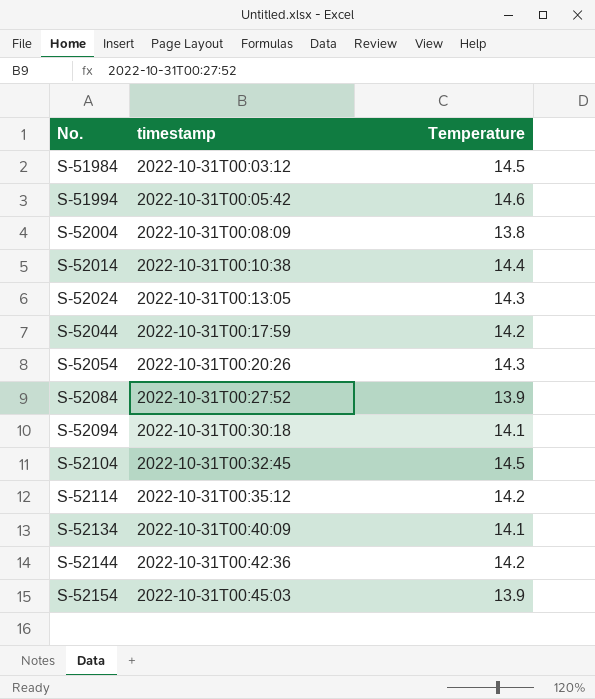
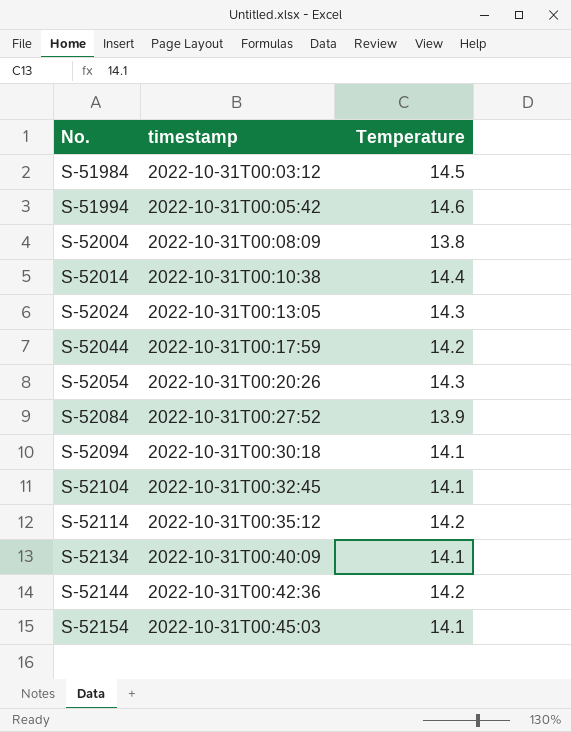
S-52104 | Temperature: 14.5 -> 14.1
S-52154 | Temperature: 13.9 -> 14.1

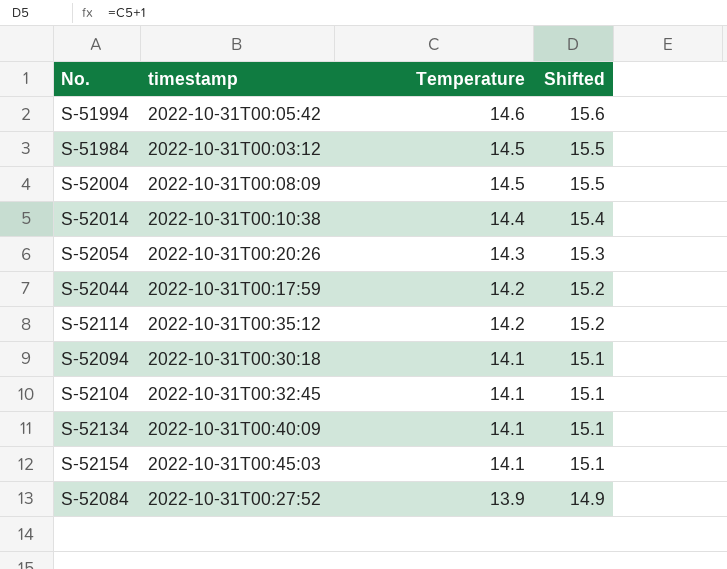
row order: No. ascending -> Temperature descending
column Shifted | formula: none -> [Temperature] + 1
row S-52024: 2022-10-31T00:13:05 | 14.3 -> none
row S-52144: 2022-10-31T00:42:36 | 14.2 -> none
S-52004 | Temperature: 13.8 -> 14.5

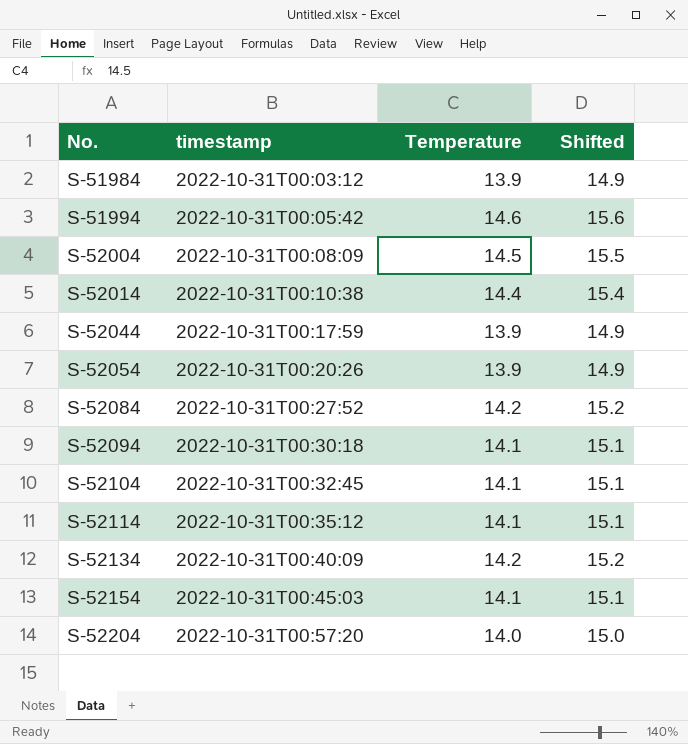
row order: Temperature descending -> No. ascending
S-51984 | Temperature: 14.5 -> 13.9
S-51984 | Shifted: 15.5 -> 14.9
S-52044 | Temperature: 14.2 -> 13.9
S-52044 | Shifted: 15.2 -> 14.9
S-52054 | Temperature: 14.3 -> 13.9
S-52054 | Shifted: 15.3 -> 14.9
S-52084 | Temperature: 13.9 -> 14.2
S-52084 | Shifted: 14.9 -> 15.2
S-52114 | Temperature: 14.2 -> 14.1
S-52114 | Shifted: 15.2 -> 15.1
S-52134 | Temperature: 14.1 -> 14.2
S-52134 | Shifted: 15.1 -> 15.2
row S-52204: none -> 2022-10-31T00:57:20 | 14.0 | 15.0

